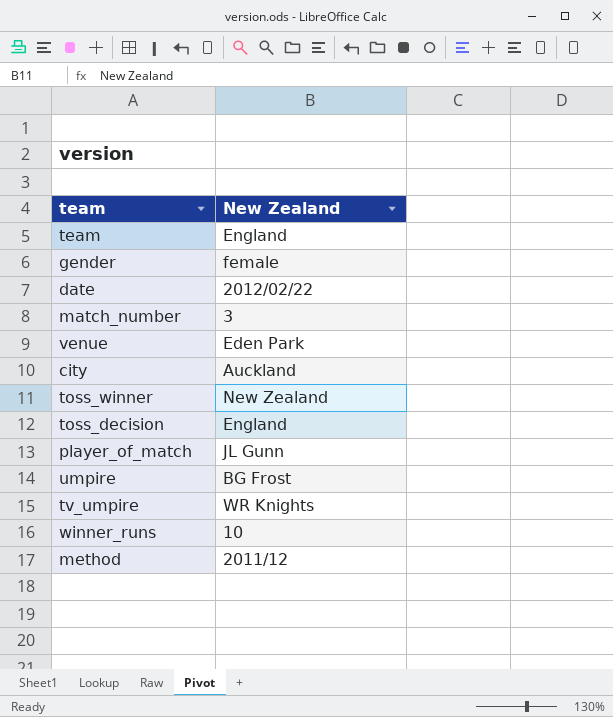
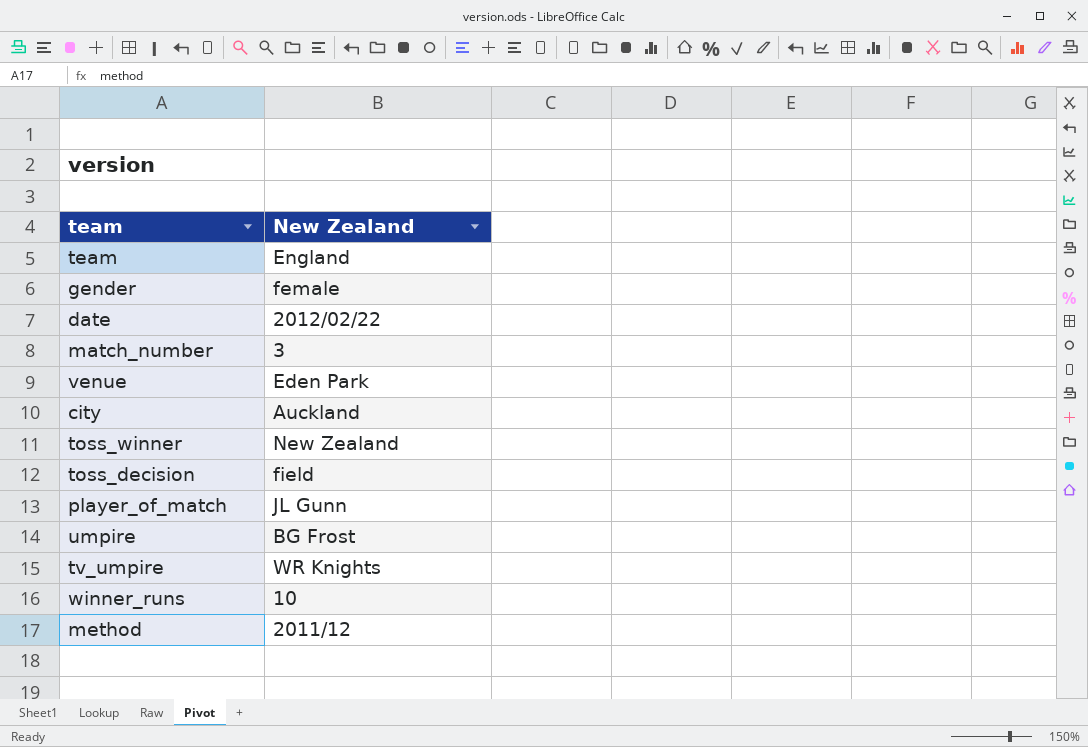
toss_decision | New Zealand: England -> field

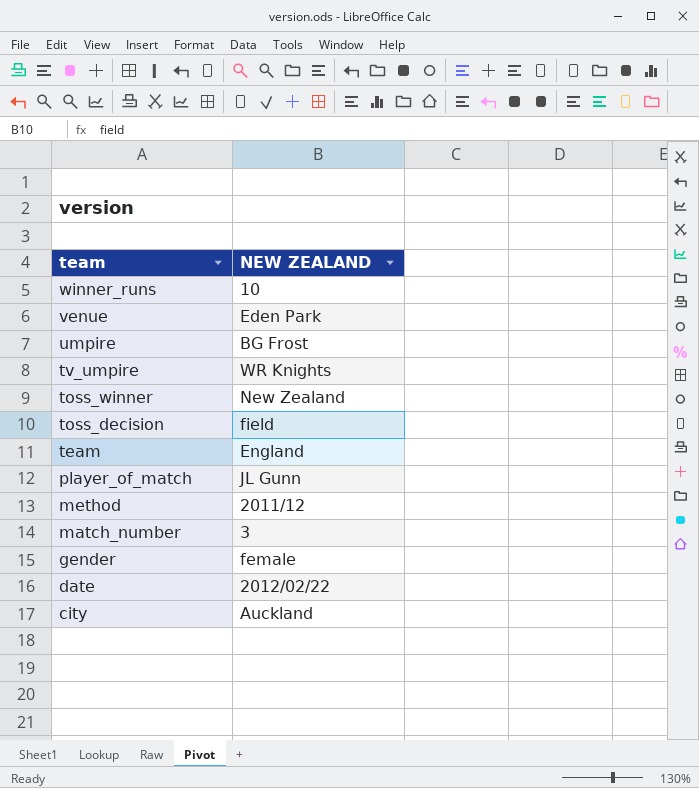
row order: none -> team descending
column name: New Zealand -> NEW ZEALAND

